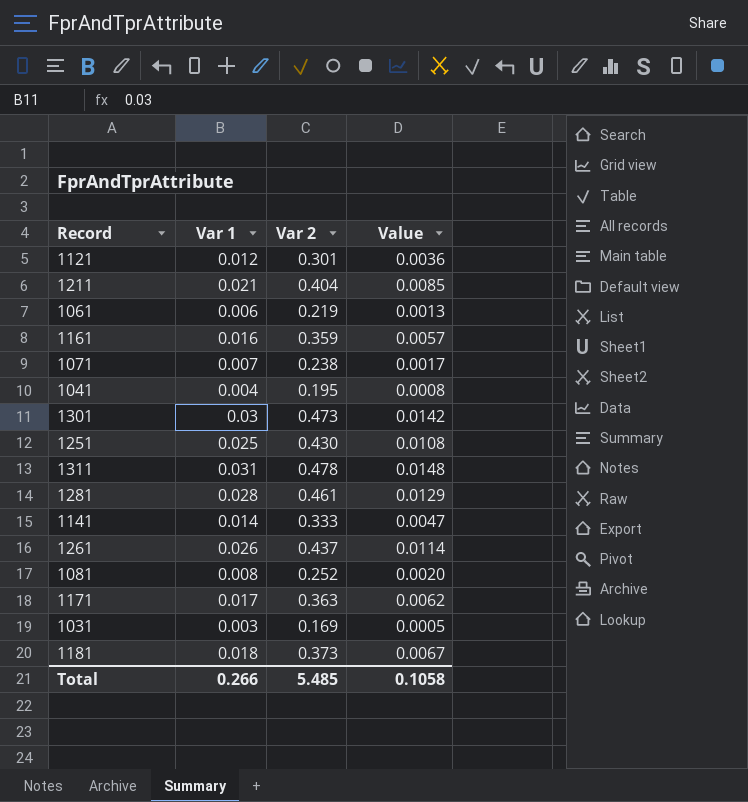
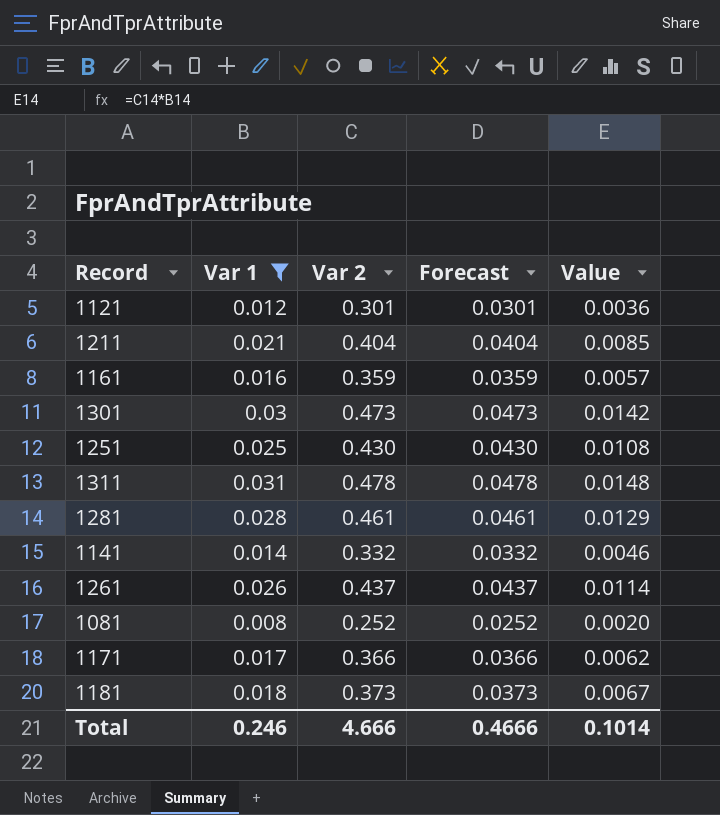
filter: none -> Var 1 >= 0.008
column Forecast | formula: none -> [Var 2] * 0.1
1141 | Var 2: 0.333 -> 0.332
1141 | Value: 0.0047 -> 0.0046
1171 | Var 2: 0.363 -> 0.366
Total | Var 1: 0.266 -> 0.246
Total | Var 2: 5.485 -> 4.666
Total | Value: 0.1058 -> 0.1014

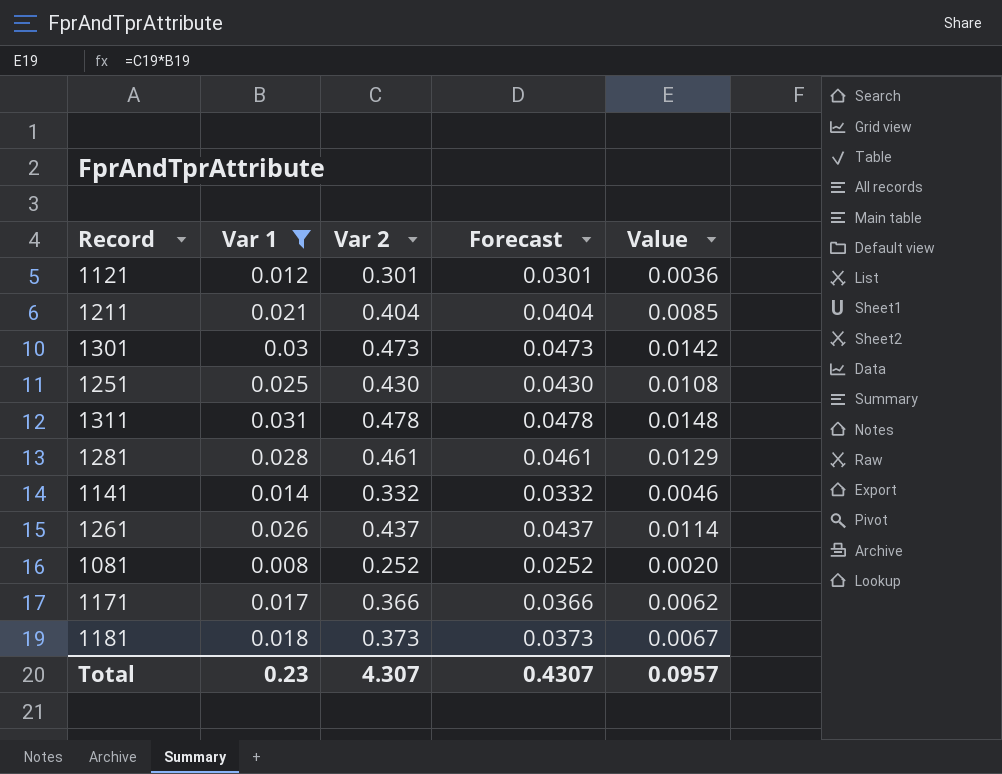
row 1161: 0.016 | 0.359 | 0.0359 | 0.0057 -> none
Total | Var 1: 0.246 -> 0.23
Total | Var 2: 4.666 -> 4.307
Total | Forecast: 0.4666 -> 0.4307
Total | Value: 0.1014 -> 0.0957

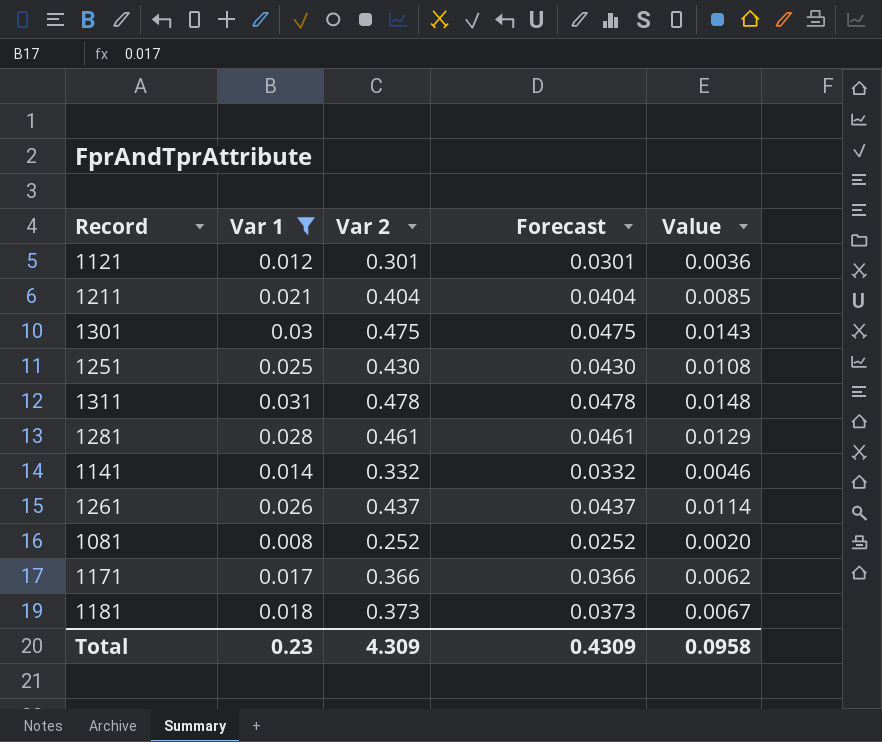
1301 | Var 2: 0.473 -> 0.475
1301 | Forecast: 0.0473 -> 0.0475
1301 | Value: 0.0142 -> 0.0143
Total | Var 2: 4.307 -> 4.309
Total | Forecast: 0.4307 -> 0.4309
Total | Value: 0.0957 -> 0.0958

